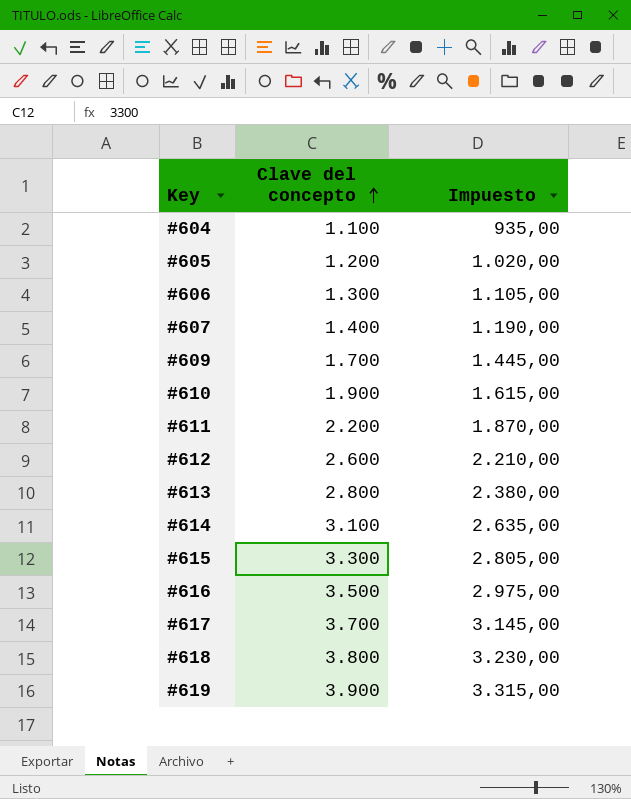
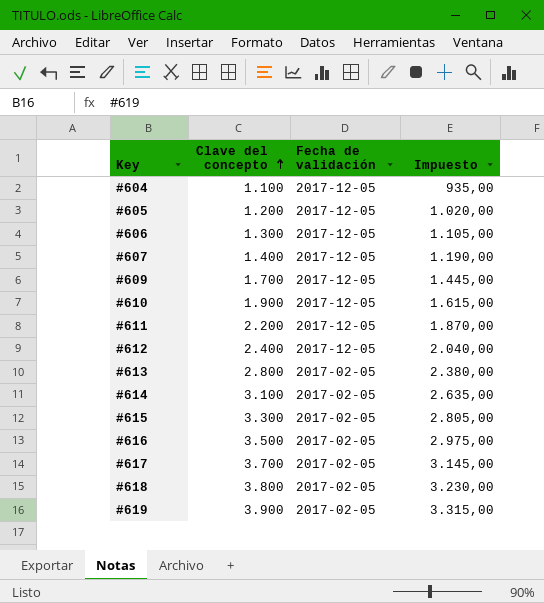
column Fecha de validación | position: none -> 3
#612 | Clave del concepto: 2.600 -> 2.400
#612 | Impuesto: 2.210,00 -> 2.040,00

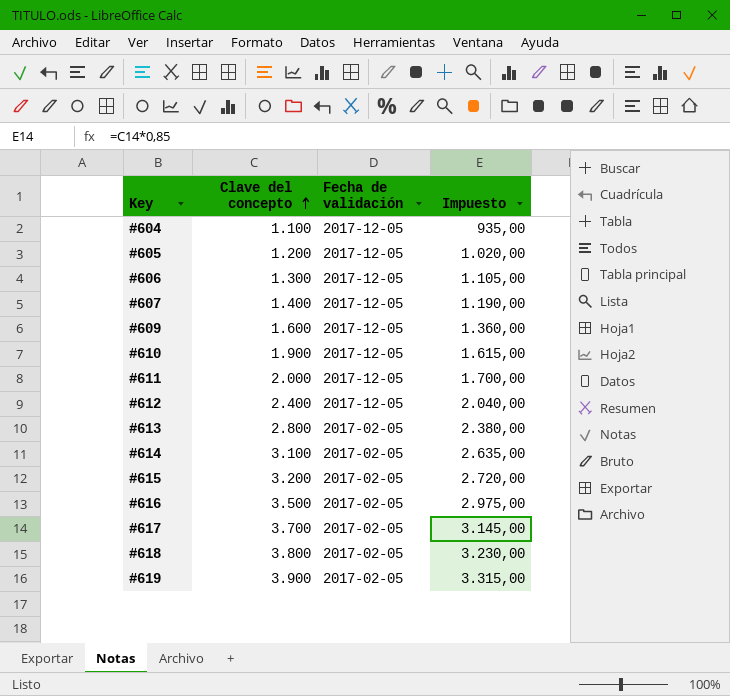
#609 | Clave del concepto: 1.700 -> 1.600
#609 | Impuesto: 1.445,00 -> 1.360,00
#611 | Clave del concepto: 2.200 -> 2.000
#611 | Impuesto: 1.870,00 -> 1.700,00
#615 | Clave del concepto: 3.300 -> 3.200
#615 | Impuesto: 2.805,00 -> 2.720,00

